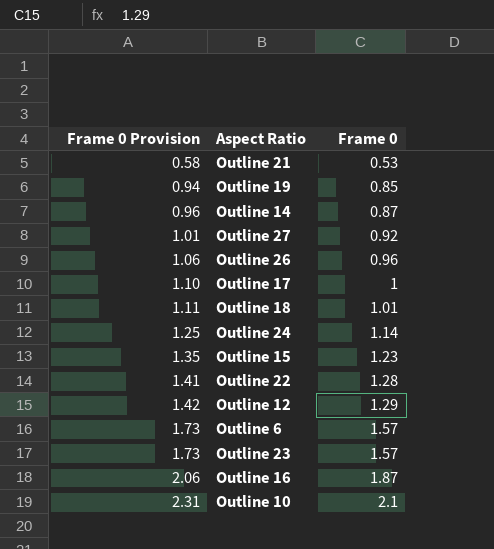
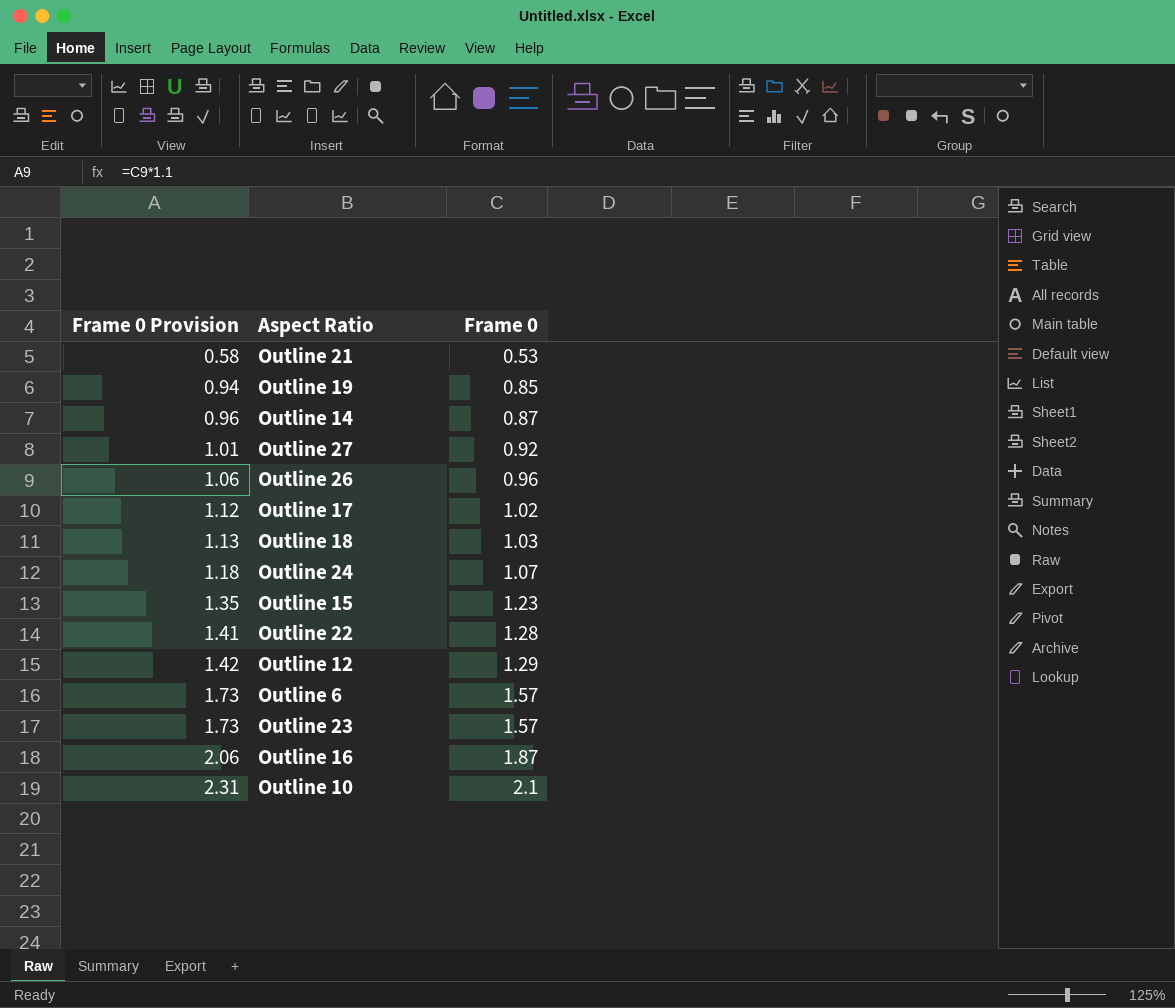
Outline 17 | Frame 0 Provision: 1.10 -> 1.12
Outline 17 | Frame 0: 1 -> 1.02
Outline 18 | Frame 0 Provision: 1.11 -> 1.13
Outline 18 | Frame 0: 1.01 -> 1.03
Outline 24 | Frame 0 Provision: 1.25 -> 1.18
Outline 24 | Frame 0: 1.14 -> 1.07

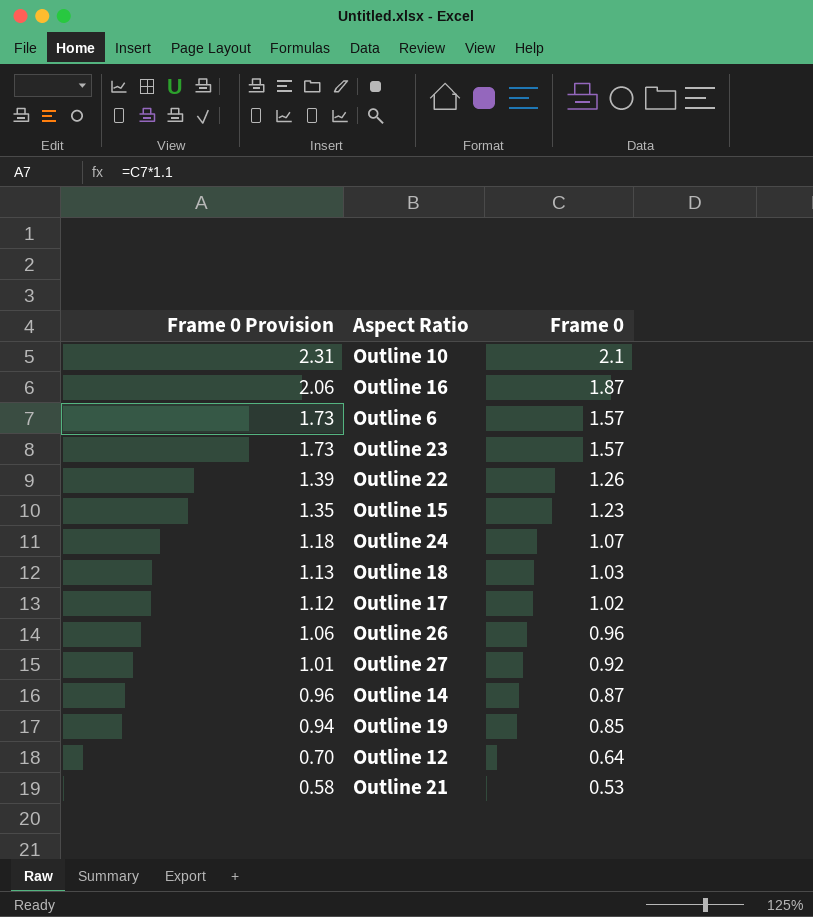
row order: Frame 0 Provision ascending -> Frame 0 Provision descending
Outline 22 | Frame 0 Provision: 1.41 -> 1.39
Outline 22 | Frame 0: 1.28 -> 1.26
Outline 12 | Frame 0 Provision: 1.42 -> 0.70
Outline 12 | Frame 0: 1.29 -> 0.64

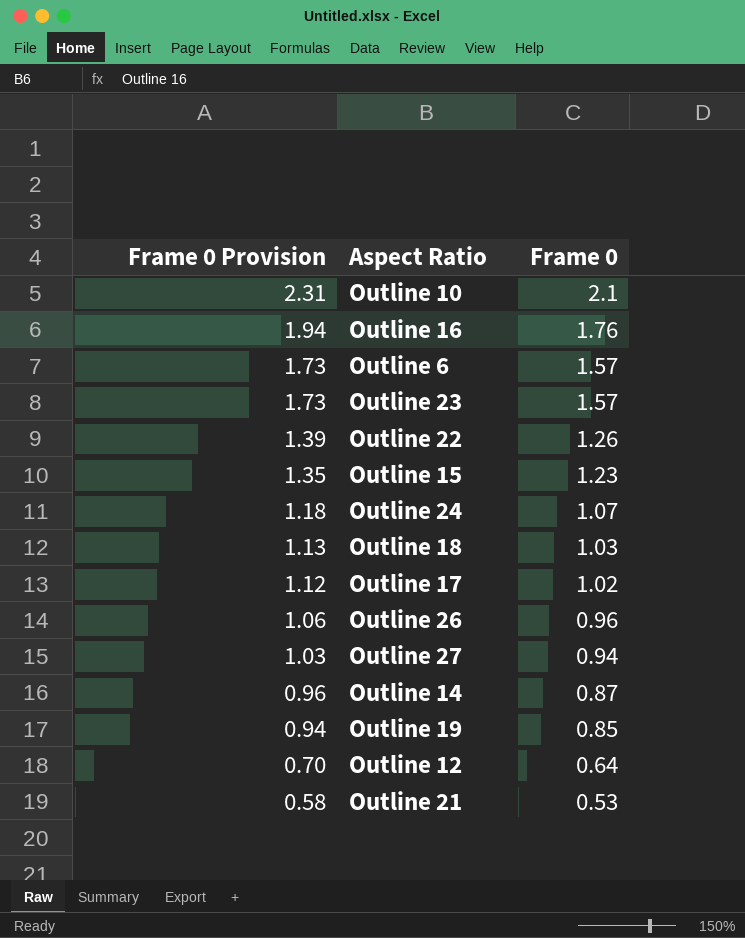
Outline 16 | Frame 0 Provision: 2.06 -> 1.94
Outline 16 | Frame 0: 1.87 -> 1.76
Outline 27 | Frame 0 Provision: 1.01 -> 1.03
Outline 27 | Frame 0: 0.92 -> 0.94

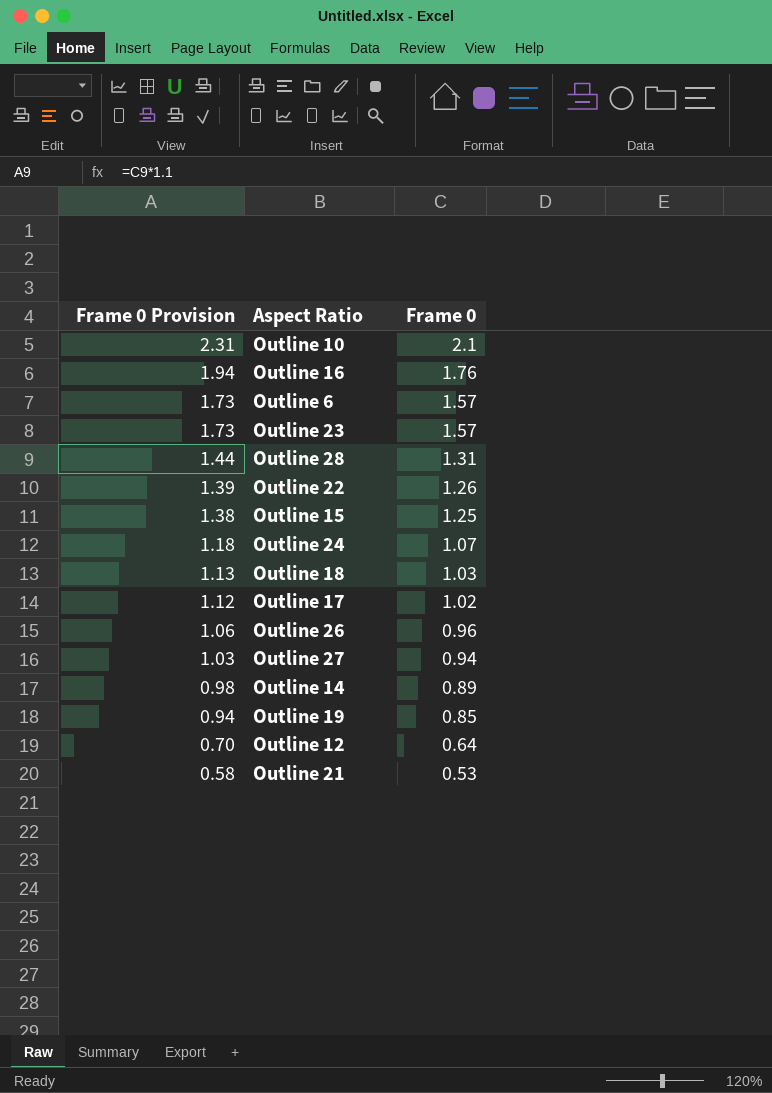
row Outline 28: none -> 1.44 | 1.31
Outline 15 | Frame 0 Provision: 1.35 -> 1.38
Outline 15 | Frame 0: 1.23 -> 1.25
Outline 14 | Frame 0 Provision: 0.96 -> 0.98
Outline 14 | Frame 0: 0.87 -> 0.89

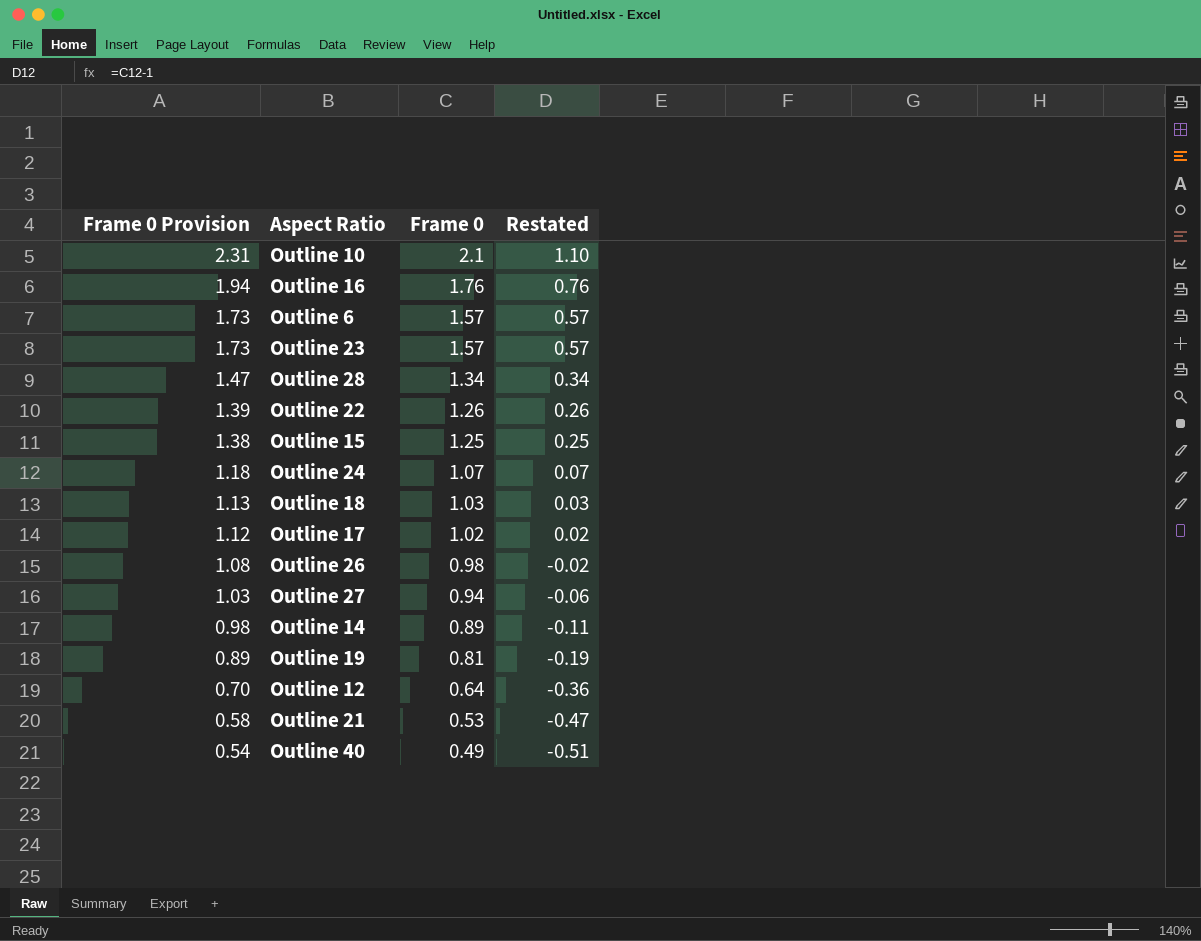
column Restated | formula: none -> [Frame 0] - 1
Outline 28 | Frame 0 Provision: 1.44 -> 1.47
Outline 28 | Frame 0: 1.31 -> 1.34
Outline 26 | Frame 0 Provision: 1.06 -> 1.08
Outline 26 | Frame 0: 0.96 -> 0.98
Outline 19 | Frame 0 Provision: 0.94 -> 0.89
Outline 19 | Frame 0: 0.85 -> 0.81
row Outline 40: none -> 0.54 | 0.49 | -0.51

